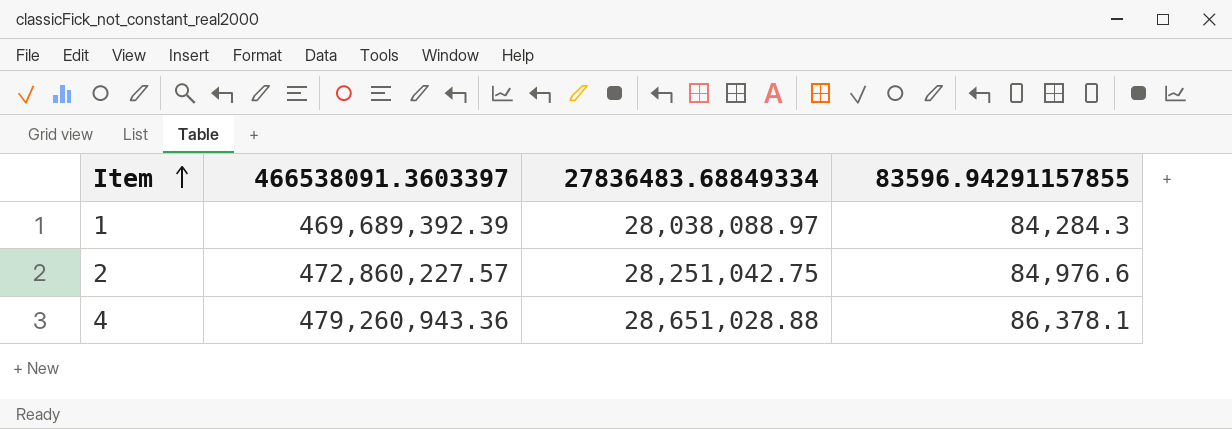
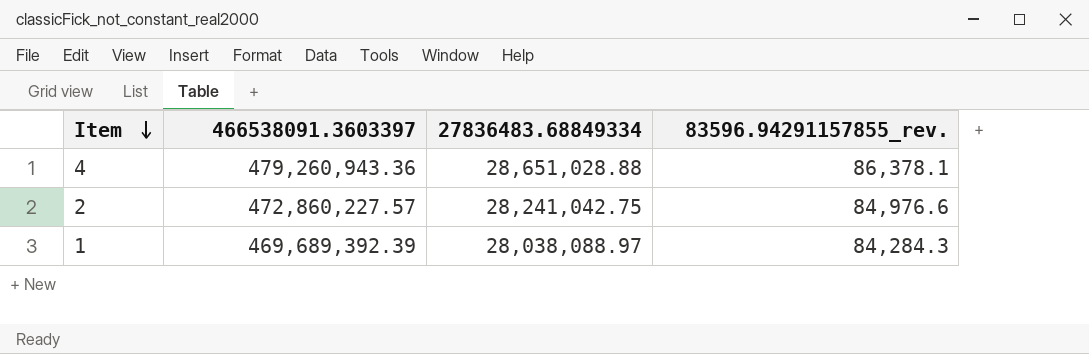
row order: Item ascending -> Item descending
column name: 83596.94291157855 -> 83596.94291157855_rev.
2 | 27836483.68849334: 28,251,042.75 -> 28,241,042.75

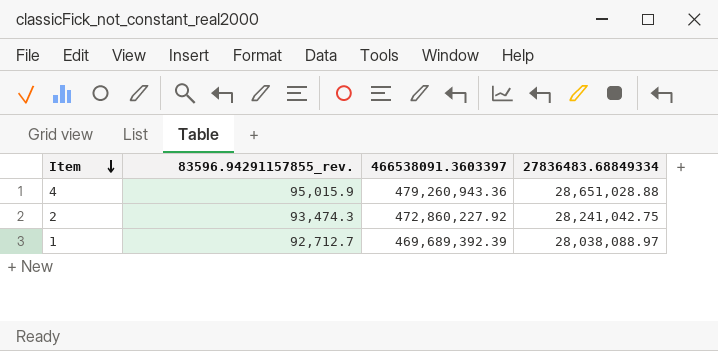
column 83596.94291157855_rev. | position: 4 -> 2
4 | 83596.94291157855_rev.: 86,378.1 -> 95,015.9
2 | 83596.94291157855_rev.: 84,976.6 -> 93,474.3
2 | 466538091.3603397: 472,860,227.57 -> 472,860,227.92
1 | 83596.94291157855_rev.: 84,284.3 -> 92,712.7

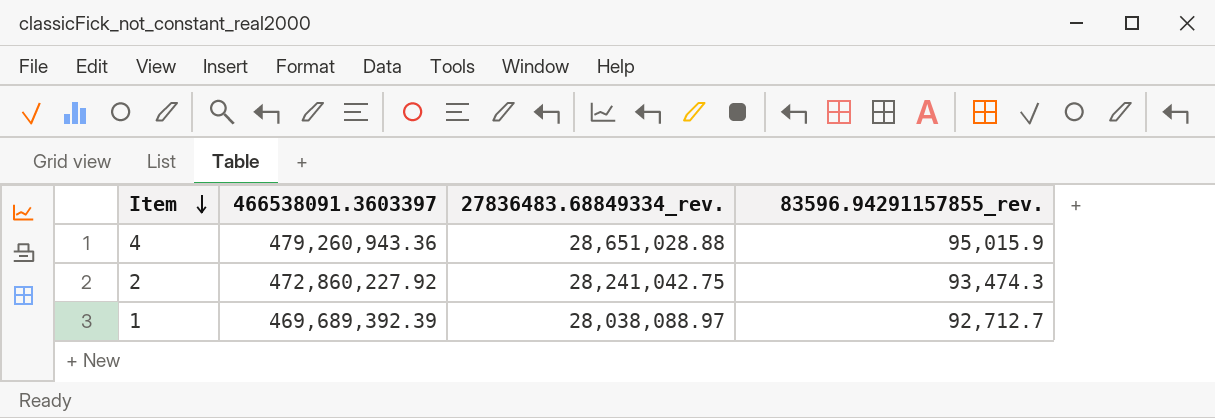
column name: 27836483.68849334 -> 27836483.68849334_rev.
column 83596.94291157855_rev. | position: 2 -> 4

